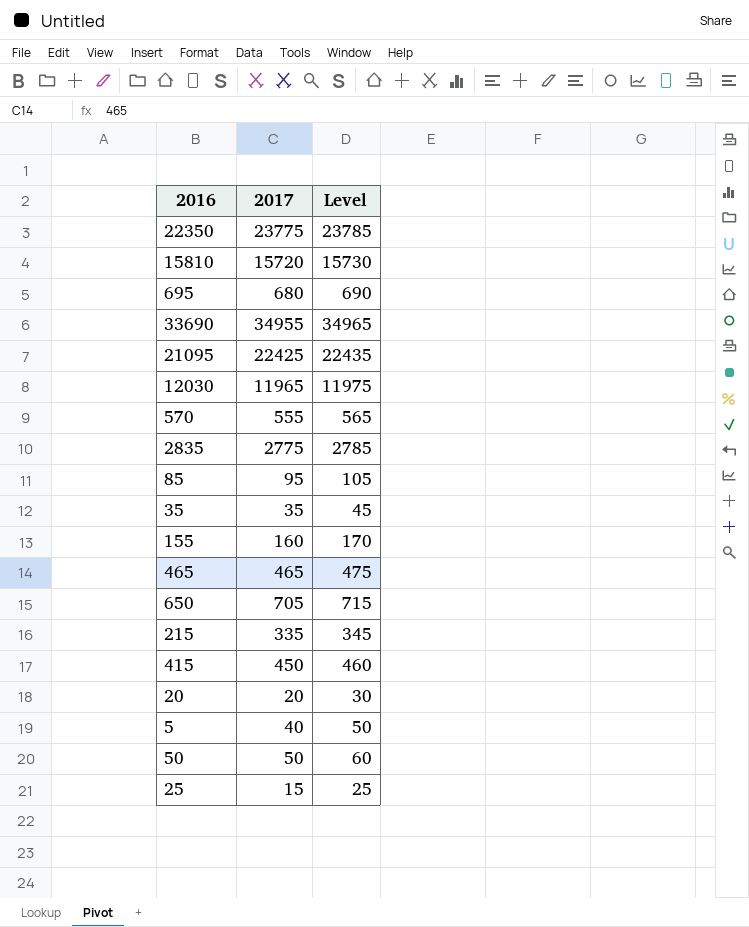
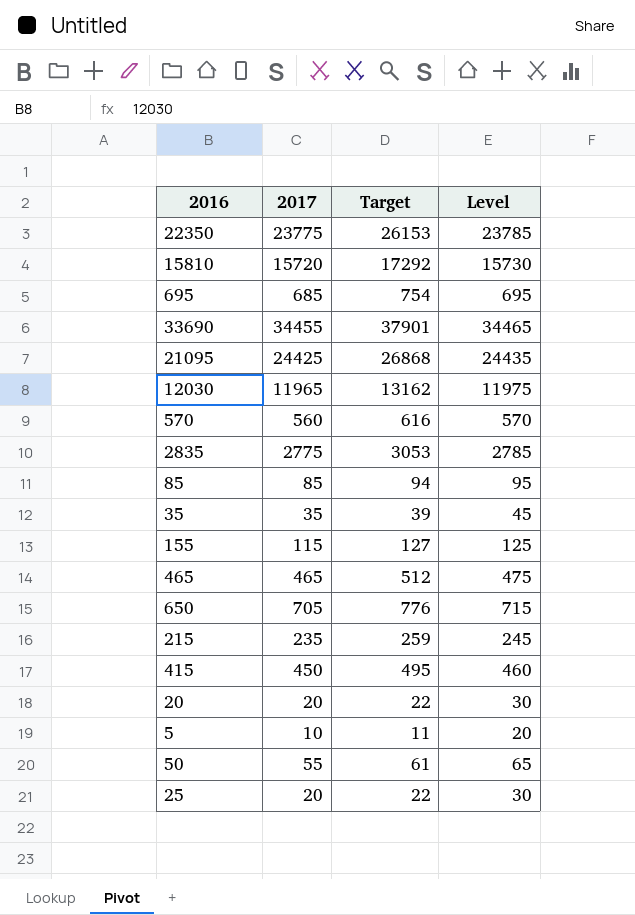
column Target | formula: none -> [2017] * 1.1
695 | 2017: 680 -> 685
695 | Level: 690 -> 695
33690 | 2017: 34955 -> 34455
33690 | Level: 34965 -> 34465
21095 | 2017: 22425 -> 24425
21095 | Level: 22435 -> 24435
570 | 2017: 555 -> 560
570 | Level: 565 -> 570
85 | 2017: 95 -> 85
85 | Level: 105 -> 95
155 | 2017: 160 -> 115
155 | Level: 170 -> 125
215 | 2017: 335 -> 235
215 | Level: 345 -> 245
5 | 2017: 40 -> 10
5 | Level: 50 -> 20
50 | 2017: 50 -> 55
50 | Level: 60 -> 65
25 | 2017: 15 -> 20
25 | Level: 25 -> 30

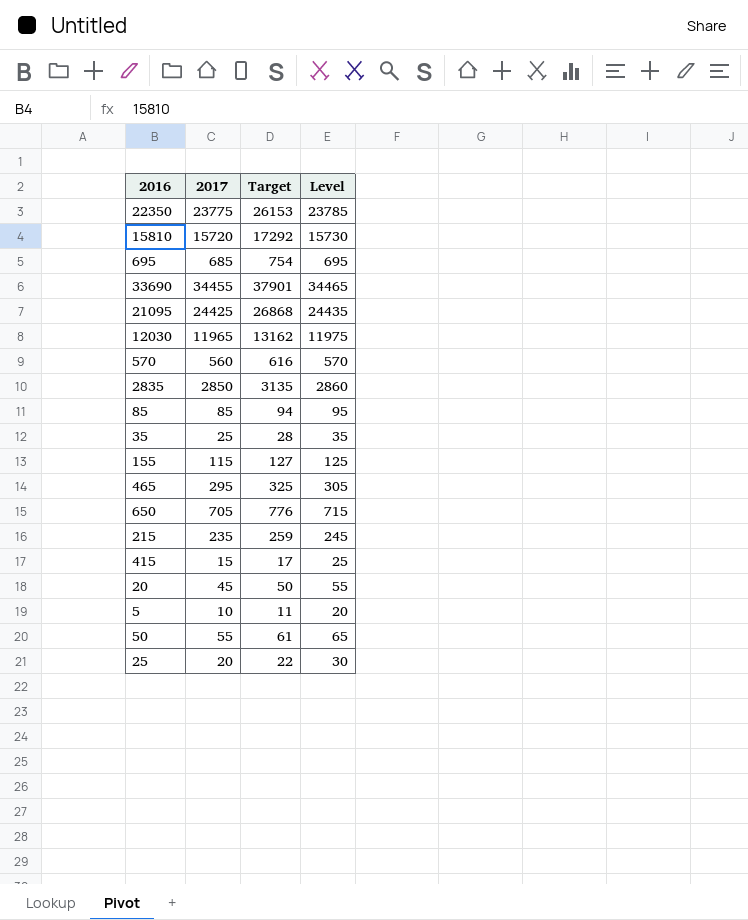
2835 | 2017: 2775 -> 2850
2835 | Target: 3053 -> 3135
2835 | Level: 2785 -> 2860
35 | 2017: 35 -> 25
35 | Target: 39 -> 28
35 | Level: 45 -> 35
465 | 2017: 465 -> 295
465 | Target: 512 -> 325
465 | Level: 475 -> 305
415 | 2017: 450 -> 15
415 | Target: 495 -> 17
415 | Level: 460 -> 25
20 | 2017: 20 -> 45
20 | Target: 22 -> 50
20 | Level: 30 -> 55

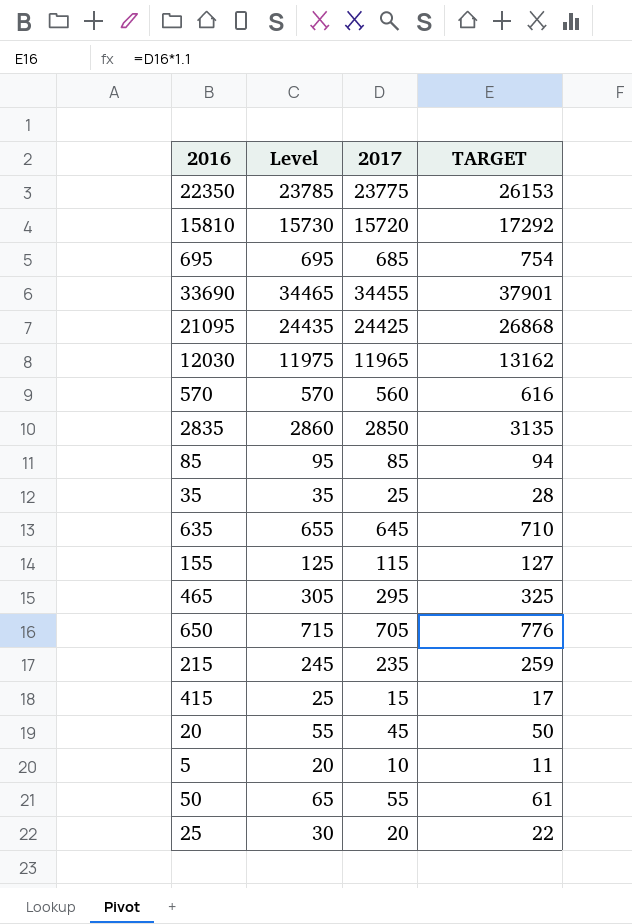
column Level | position: 4 -> 2
column name: Target -> TARGET
row 635: none -> 655 | 645 | 710

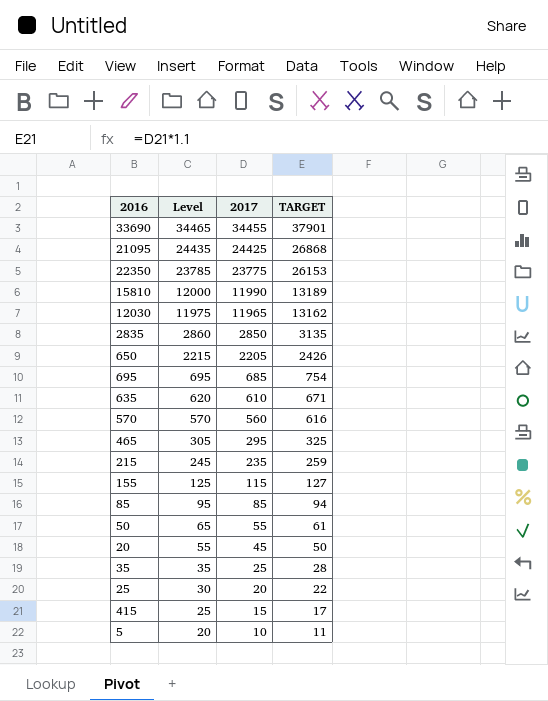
row order: none -> Level descending
15810 | Level: 15730 -> 12000
15810 | 2017: 15720 -> 11990
15810 | TARGET: 17292 -> 13189
650 | Level: 715 -> 2215
650 | 2017: 705 -> 2205
650 | TARGET: 776 -> 2426
635 | Level: 655 -> 620
635 | 2017: 645 -> 610
635 | TARGET: 710 -> 671

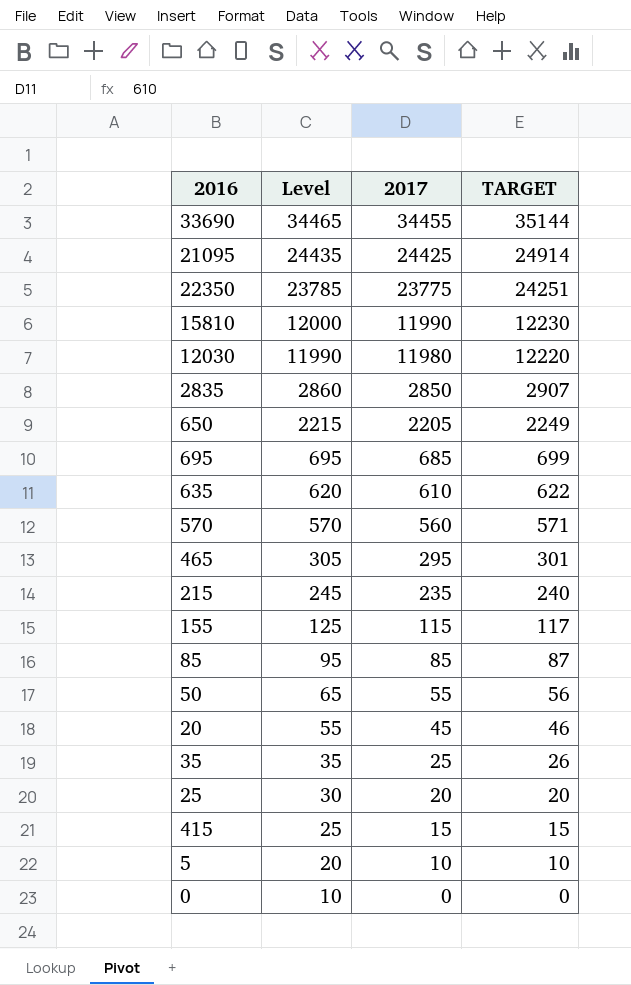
column TARGET | formula: [2017] * 1.1 -> [2017] * 1.02
12030 | Level: 11975 -> 11990
12030 | 2017: 11965 -> 11980
row 0: none -> 10 | 0 | 0

